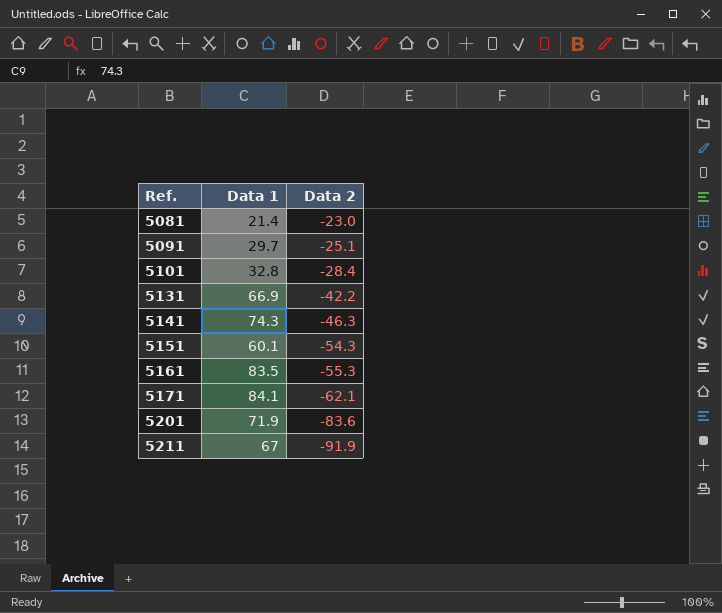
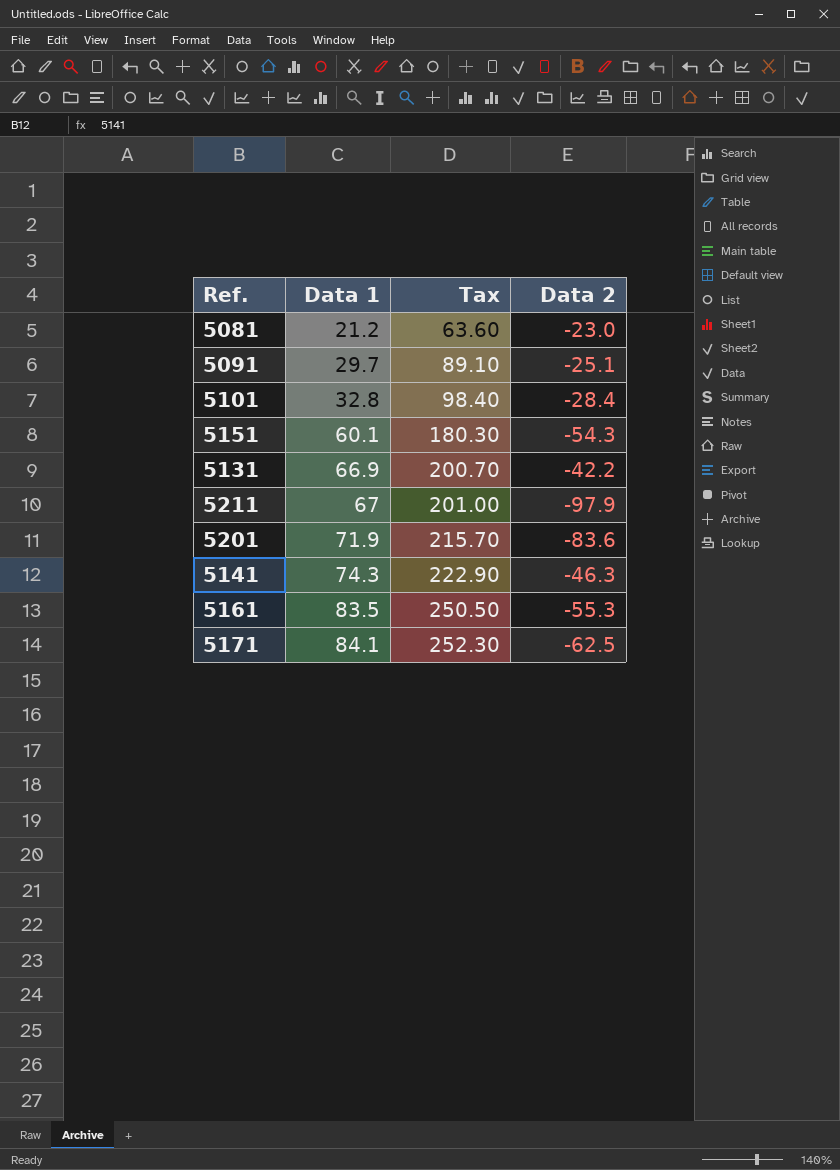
row order: Ref. ascending -> Data 1 ascending
column Tax | formula: none -> [Data 1] * 3
5081 | Data 1: 21.4 -> 21.2
5211 | Data 2: -91.9 -> -97.9
5171 | Data 2: -62.1 -> -62.5

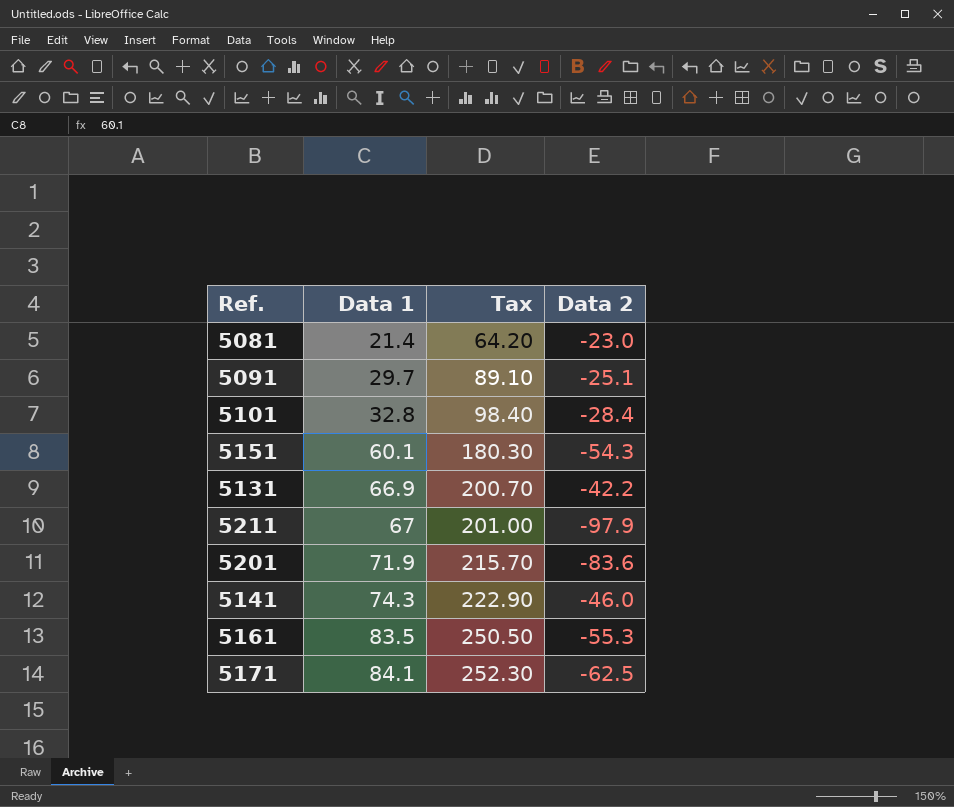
5081 | Data 1: 21.2 -> 21.4
5081 | Tax: 63.60 -> 64.20
5141 | Data 2: -46.3 -> -46.0

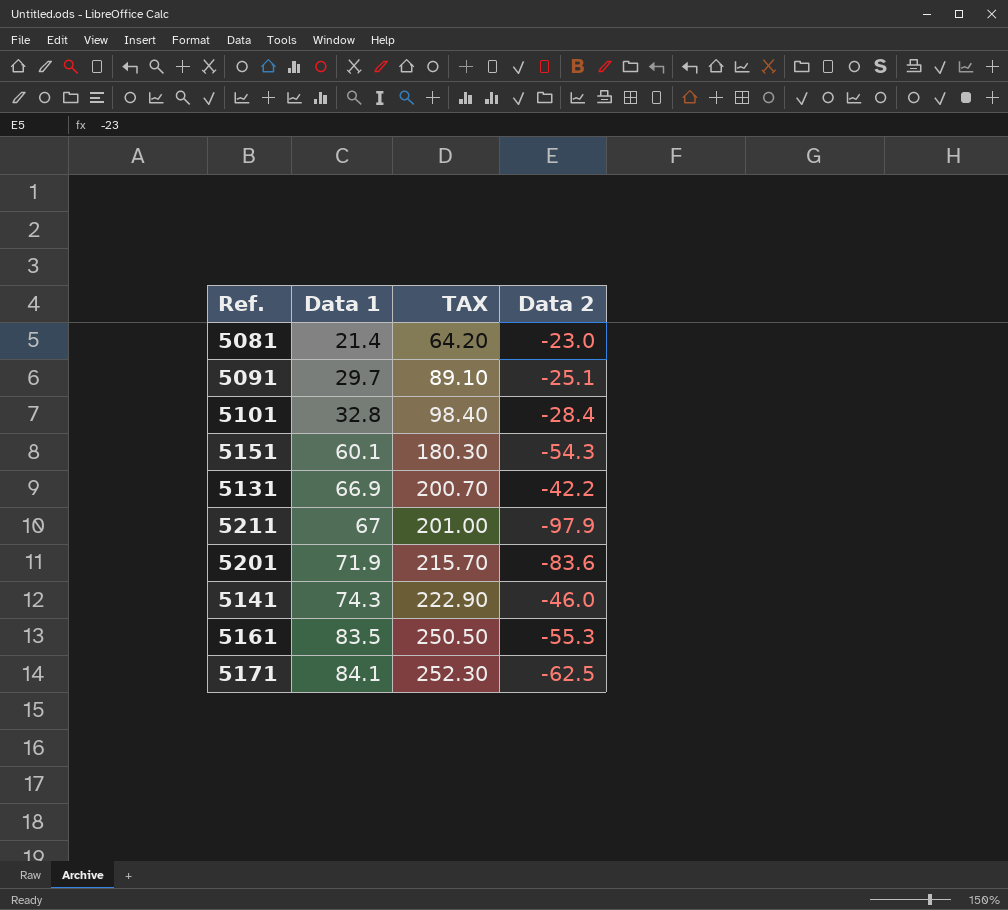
column name: Tax -> TAX

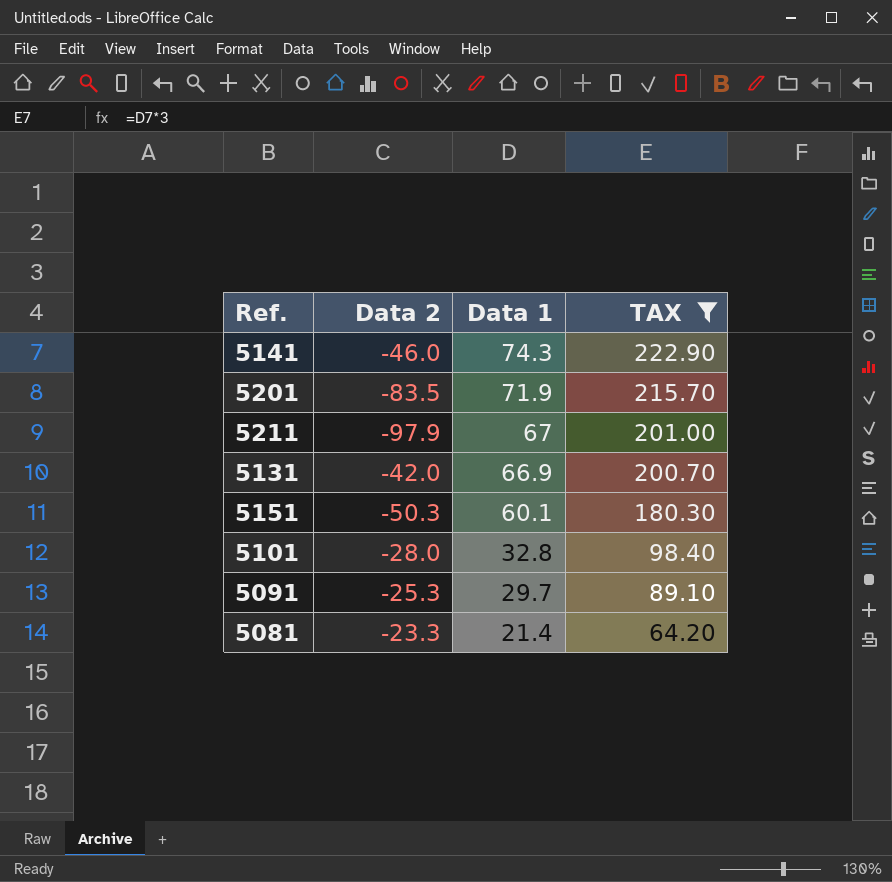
filter: none -> TAX <= 222.90
row order: Data 1 ascending -> Data 1 descending
column Data 2 | position: 4 -> 2
5201 | Data 2: -83.6 -> -83.5
5131 | Data 2: -42.2 -> -42.0
5151 | Data 2: -54.3 -> -50.3
5101 | Data 2: -28.4 -> -28.0
5091 | Data 2: -25.1 -> -25.3
5081 | Data 2: -23.0 -> -23.3

